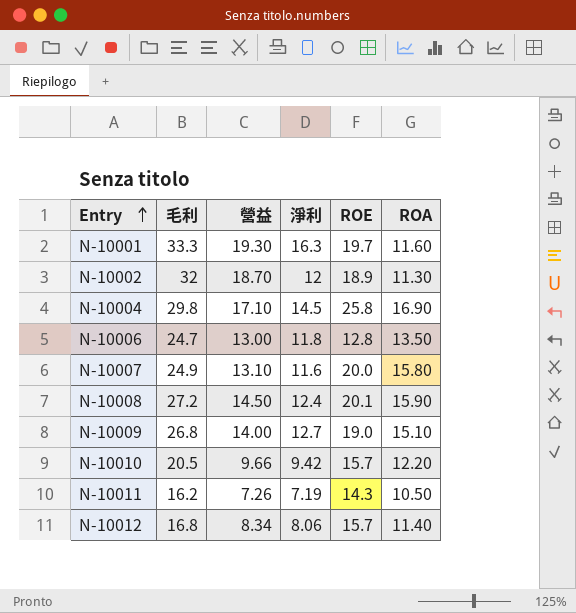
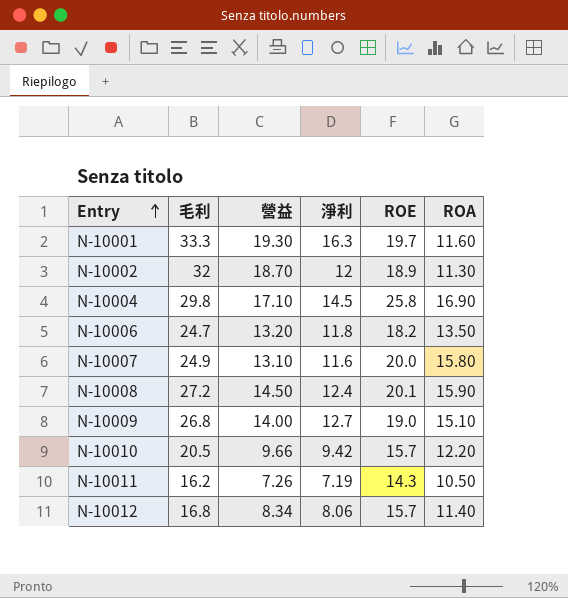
N-10006 | 營益: 13.00 -> 13.20
N-10006 | ROE: 12.8 -> 18.2

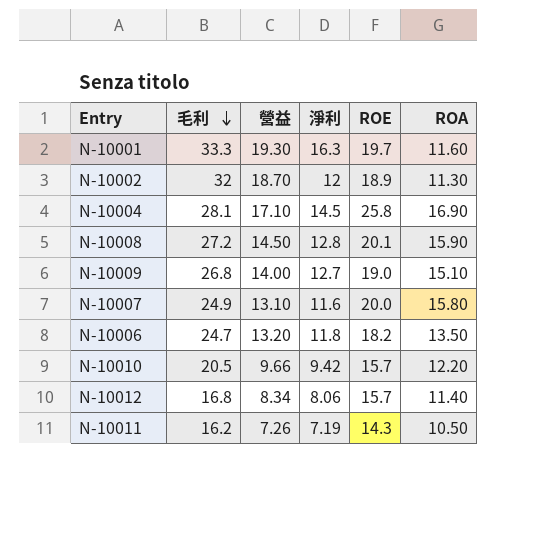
row order: Entry ascending -> 毛利 descending
N-10004 | 毛利: 29.8 -> 28.1
N-10008 | 淨利: 12.4 -> 12.8

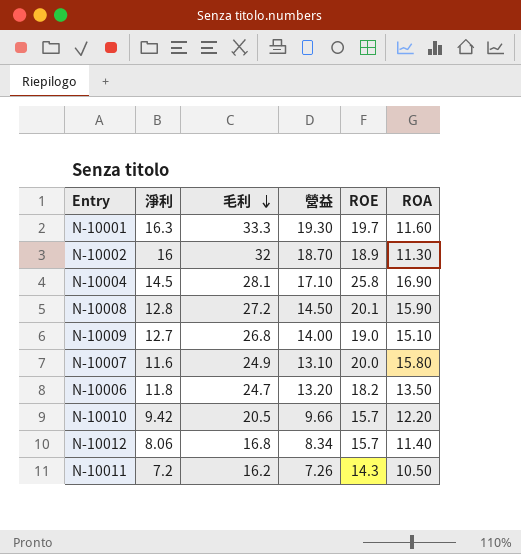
column 淨利 | position: 4 -> 2
N-10002 | 淨利: 12 -> 16
N-10011 | 淨利: 7.19 -> 7.2

